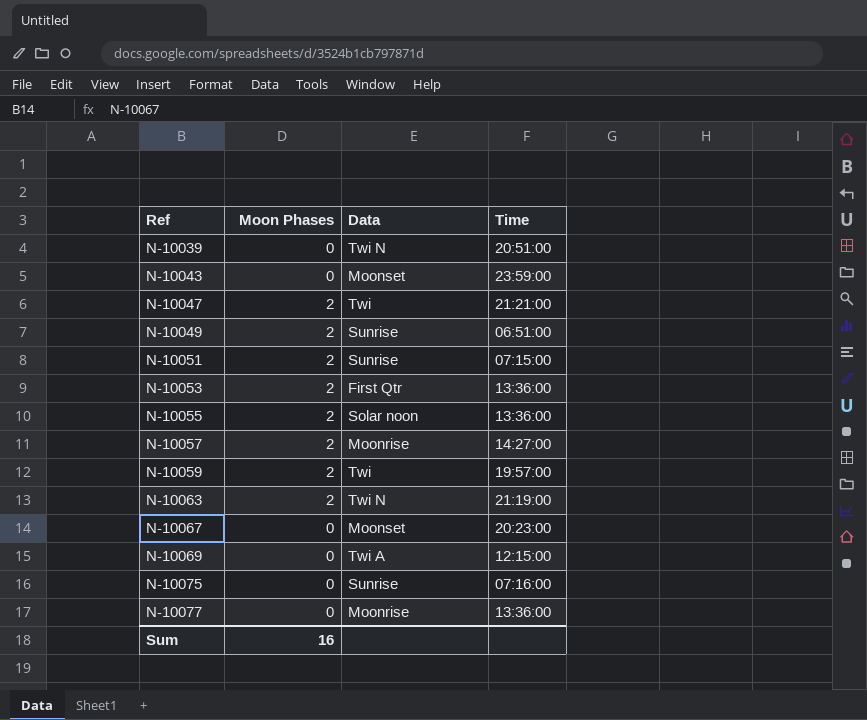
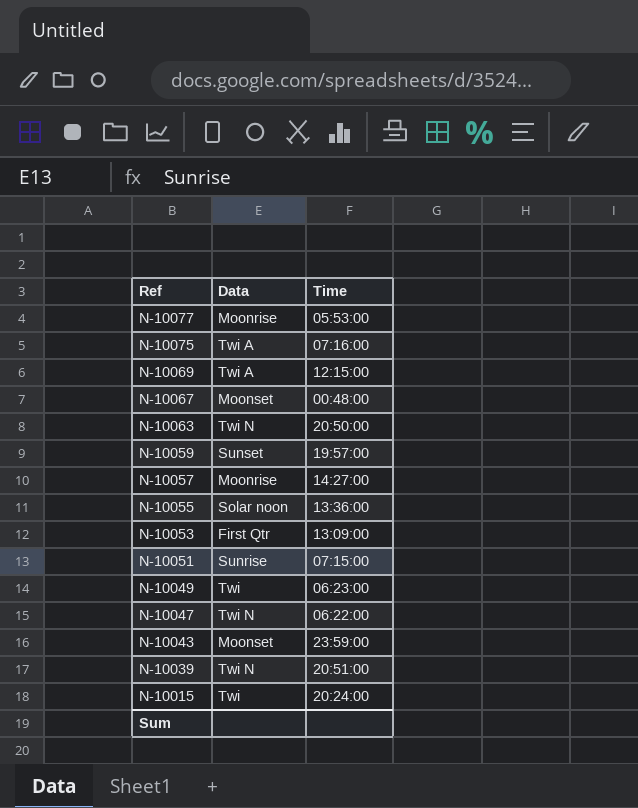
row order: Ref ascending -> Ref descending
column Moon Phases | position: 2 -> none
N-10077 | Time: 13:36:00 -> 05:53:00
N-10075 | Data: Sunrise -> Twi A
N-10067 | Time: 20:23:00 -> 00:48:00
N-10063 | Time: 21:19:00 -> 20:50:00
N-10059 | Data: Twi -> Sunset
N-10053 | Time: 13:36:00 -> 13:09:00
N-10049 | Data: Sunrise -> Twi
N-10049 | Time: 06:51:00 -> 06:23:00
N-10047 | Data: Twi -> Twi N
N-10047 | Time: 21:21:00 -> 06:22:00
row N-10015: none -> Twi | 20:24:00

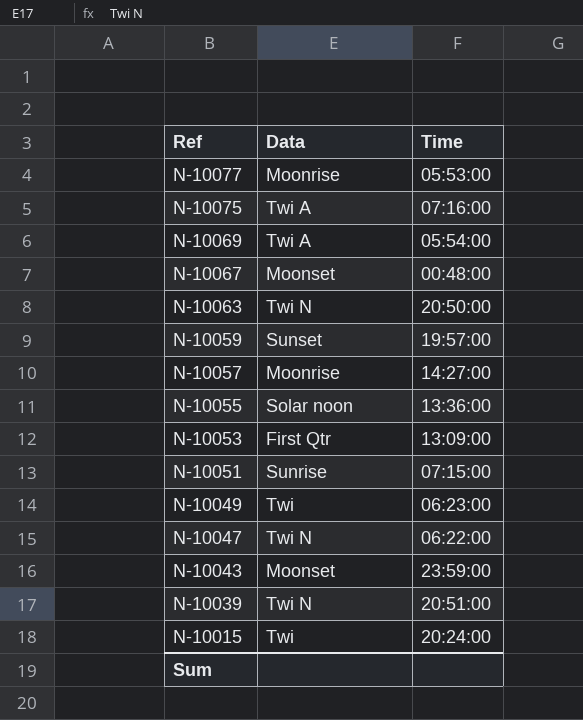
N-10069 | Time: 12:15:00 -> 05:54:00

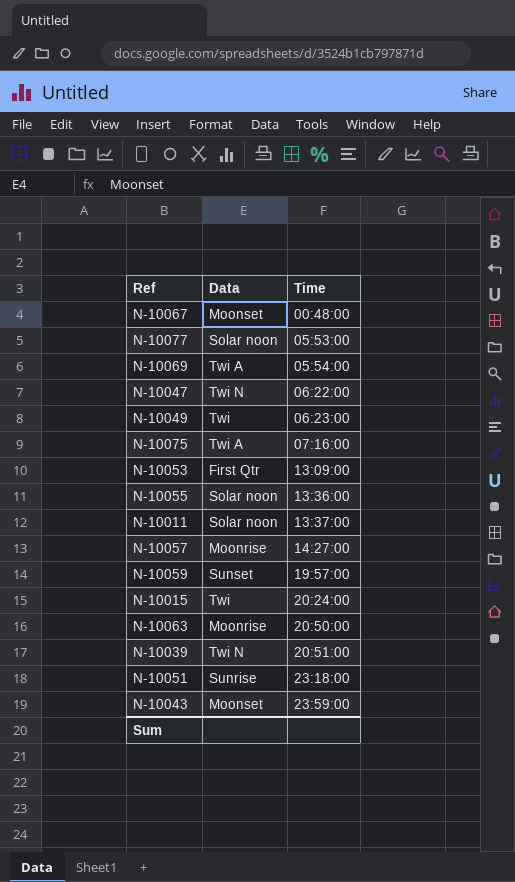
row order: Ref descending -> Time ascending
N-10077 | Data: Moonrise -> Solar noon
row N-10011: none -> Solar noon | 13:37:00
N-10063 | Data: Twi N -> Moonrise
N-10051 | Time: 07:15:00 -> 23:18:00

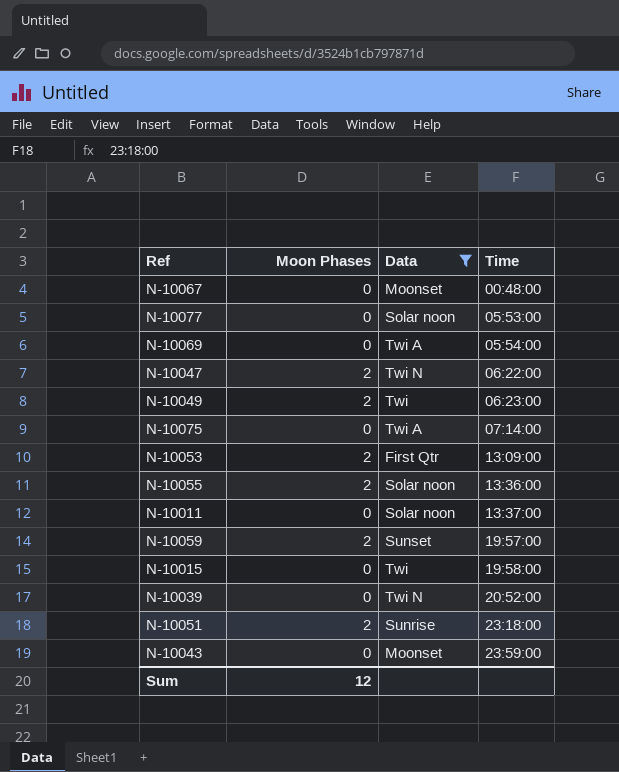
filter: none -> Data != Moonrise
column Moon Phases | position: none -> 2
N-10075 | Time: 07:16:00 -> 07:14:00
N-10015 | Time: 20:24:00 -> 19:58:00
N-10039 | Time: 20:51:00 -> 20:52:00

